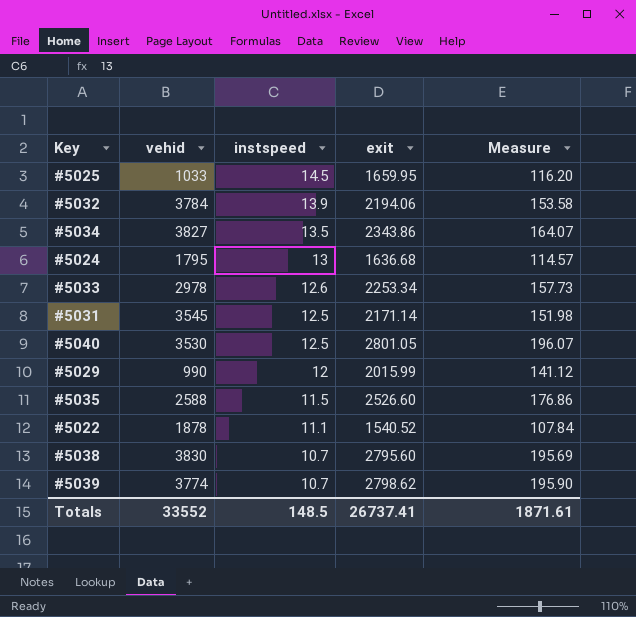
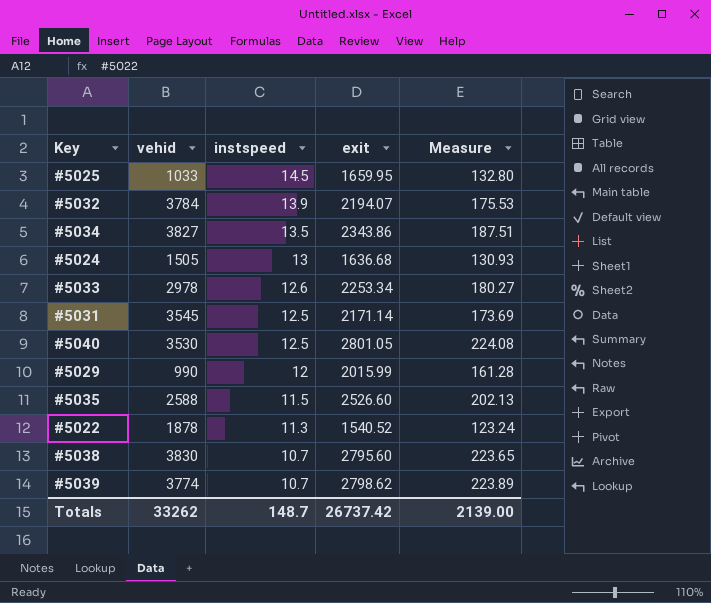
column Measure | formula: [exit] * 0.07 -> [exit] * 0.08
#5032 | exit: 2194.06 -> 2194.07
#5024 | vehid: 1795 -> 1505
#5022 | instspeed: 11.1 -> 11.3
Totals | vehid: 33552 -> 33262
Totals | instspeed: 148.5 -> 148.7
Totals | exit: 26737.41 -> 26737.42
Totals | Measure: 1871.61 -> 2139.00

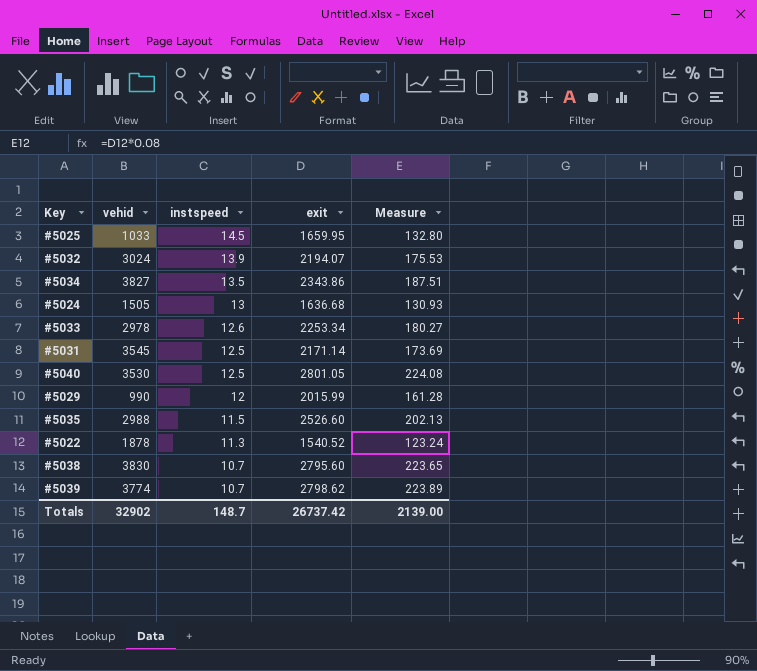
#5032 | vehid: 3784 -> 3024
#5035 | vehid: 2588 -> 2988
Totals | vehid: 33262 -> 32902

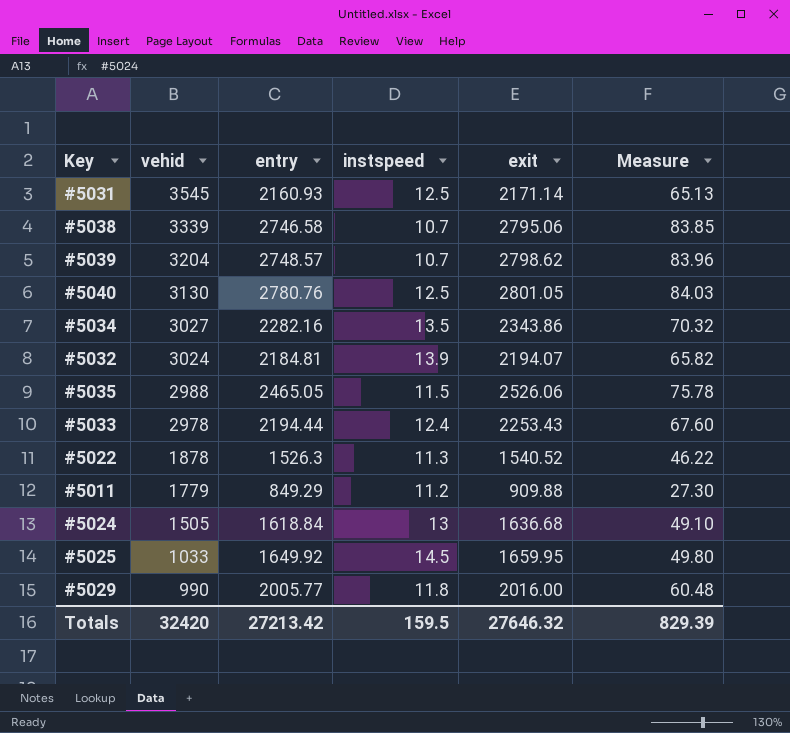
row order: instspeed descending -> vehid descending
column entry | position: none -> 3
column Measure | formula: [exit] * 0.08 -> [exit] * 0.03
#5038 | vehid: 3830 -> 3339
#5038 | exit: 2795.60 -> 2795.06
#5039 | vehid: 3774 -> 3204
#5040 | vehid: 3530 -> 3130
#5034 | vehid: 3827 -> 3027
#5035 | exit: 2526.60 -> 2526.06
#5033 | instspeed: 12.6 -> 12.4
#5033 | exit: 2253.34 -> 2253.43
row #5011: none -> 1779 | 849.29 | 11.2 | 909.88 | 27.30
#5029 | instspeed: 12 -> 11.8
#5029 | exit: 2015.99 -> 2016.00
Totals | vehid: 32902 -> 32420
Totals | instspeed: 148.7 -> 159.5
Totals | exit: 26737.42 -> 27646.32
Totals | Measure: 2139.00 -> 829.39

